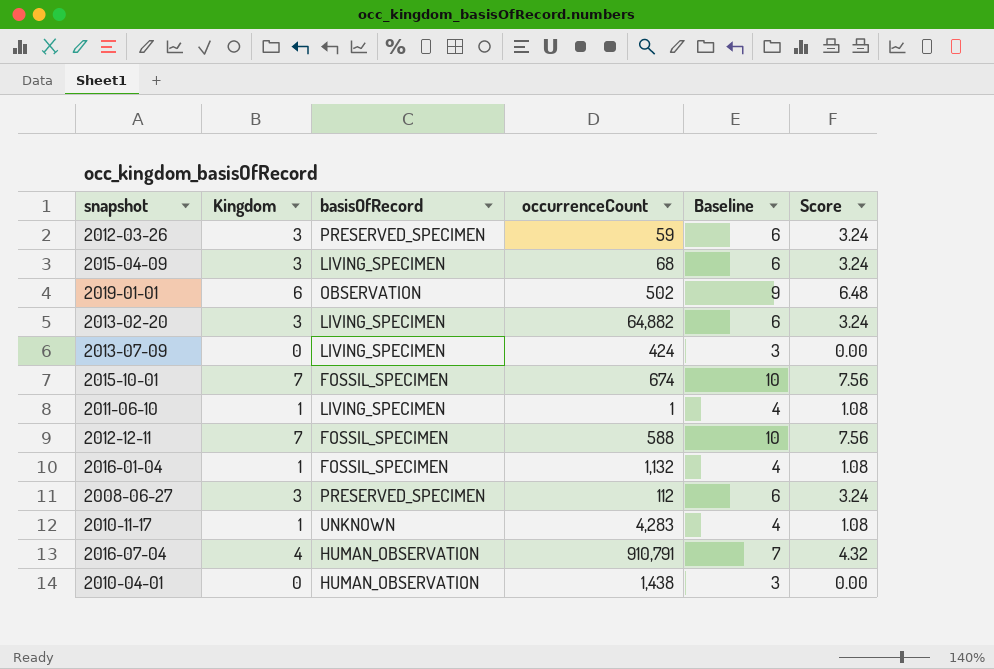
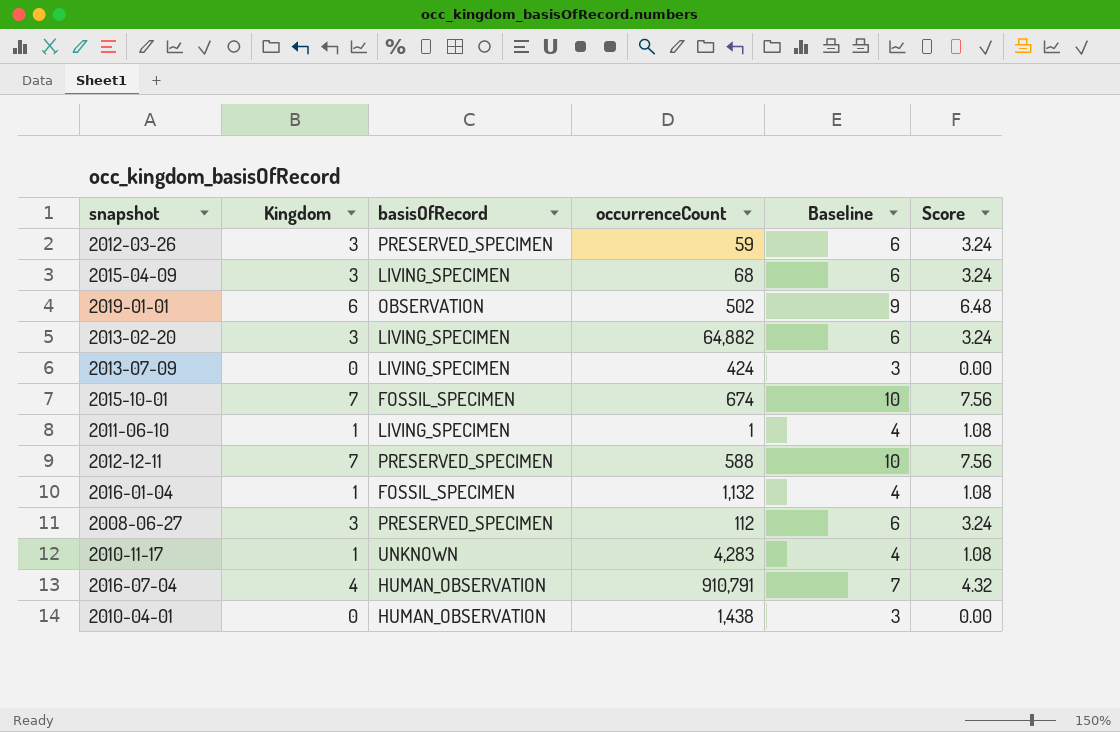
2012-12-11 | basisOfRecord: FOSSIL_SPECIMEN -> PRESERVED_SPECIMEN

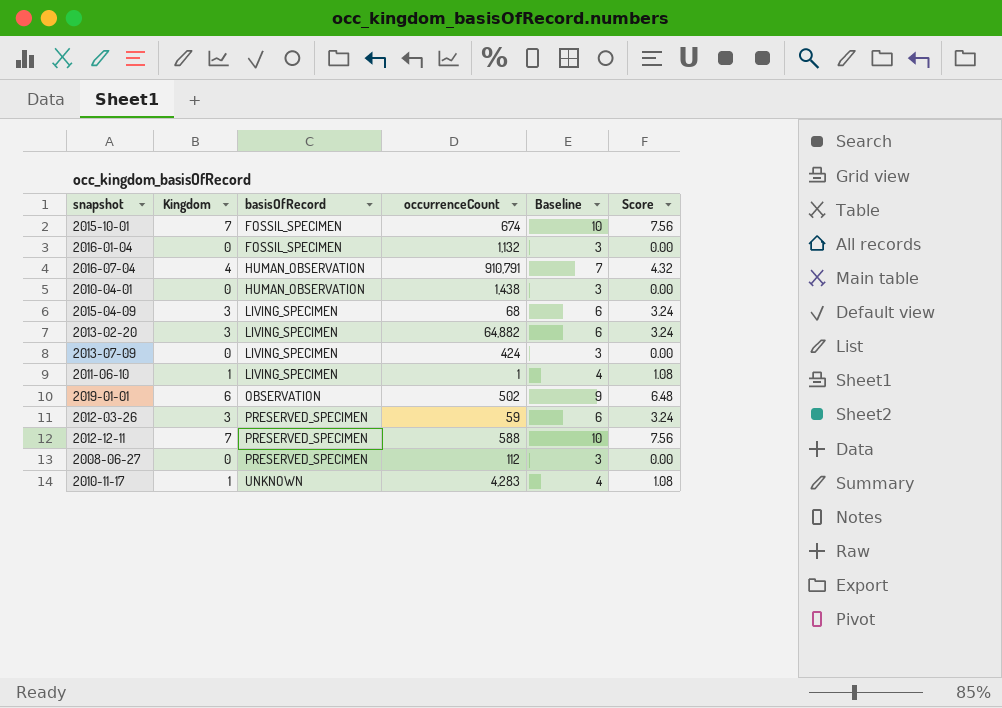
row order: none -> basisOfRecord ascending
2016-01-04 | Kingdom: 1 -> 0
2016-01-04 | Baseline: 4 -> 3
2016-01-04 | Score: 1.08 -> 0.00
2008-06-27 | Kingdom: 3 -> 0
2008-06-27 | Baseline: 6 -> 3
2008-06-27 | Score: 3.24 -> 0.00

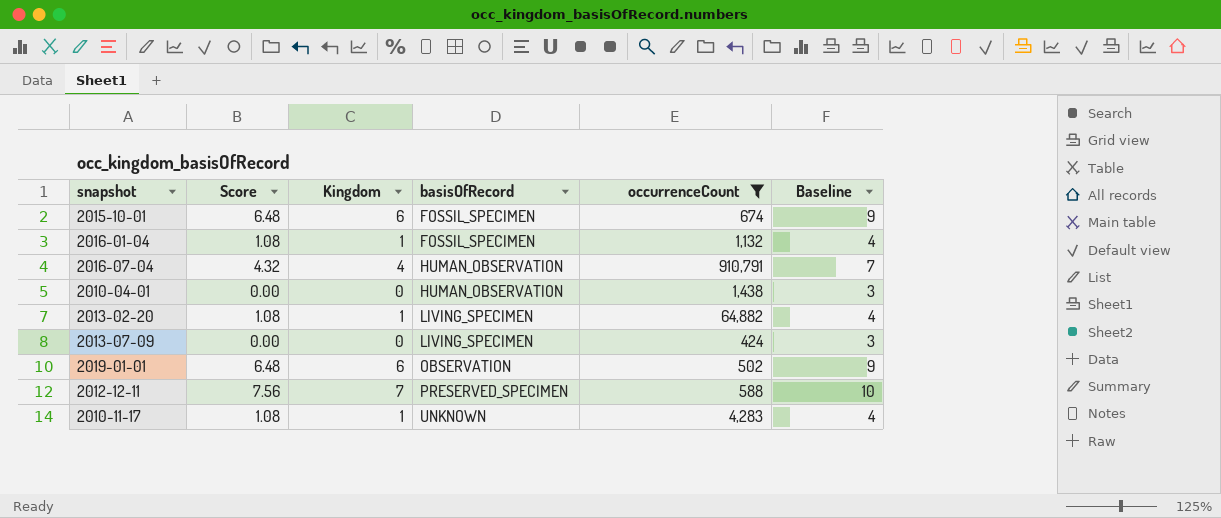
filter: none -> occurrenceCount >= 424
column Score | position: 6 -> 2
2015-10-01 | Score: 7.56 -> 6.48
2015-10-01 | Kingdom: 7 -> 6
2015-10-01 | Baseline: 10 -> 9
2016-01-04 | Score: 0.00 -> 1.08
2016-01-04 | Kingdom: 0 -> 1
2016-01-04 | Baseline: 3 -> 4
2013-02-20 | Score: 3.24 -> 1.08
2013-02-20 | Kingdom: 3 -> 1
2013-02-20 | Baseline: 6 -> 4

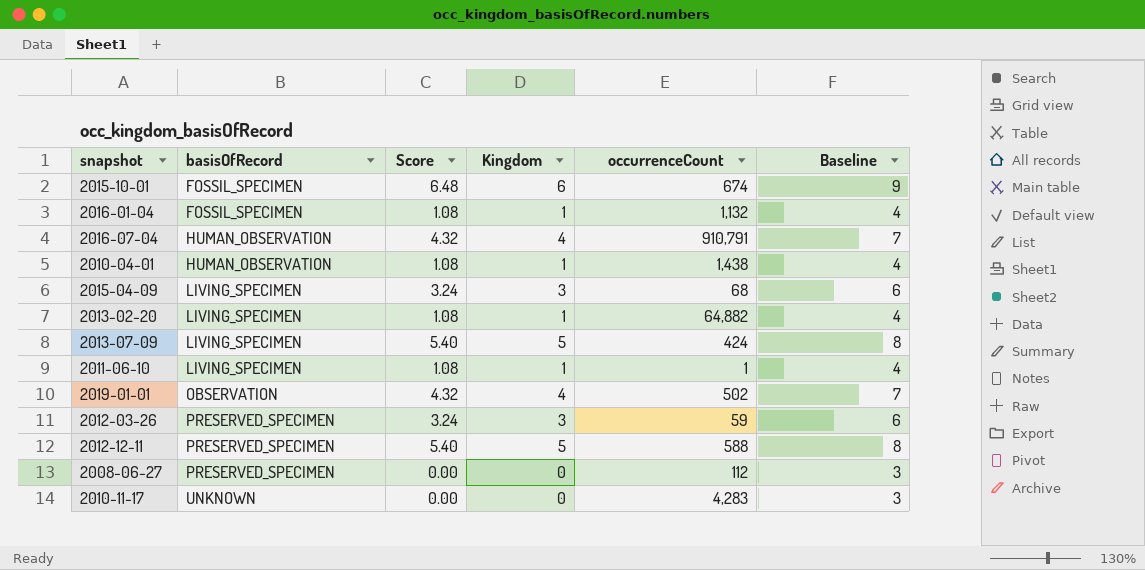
filter: occurrenceCount >= 424 -> none
column basisOfRecord | position: 4 -> 2
2010-04-01 | Score: 0.00 -> 1.08
2010-04-01 | Kingdom: 0 -> 1
2010-04-01 | Baseline: 3 -> 4
2013-07-09 | Score: 0.00 -> 5.40
2013-07-09 | Kingdom: 0 -> 5
2013-07-09 | Baseline: 3 -> 8
2019-01-01 | Score: 6.48 -> 4.32
2019-01-01 | Kingdom: 6 -> 4
2019-01-01 | Baseline: 9 -> 7
2012-12-11 | Score: 7.56 -> 5.40
2012-12-11 | Kingdom: 7 -> 5
2012-12-11 | Baseline: 10 -> 8
2010-11-17 | Score: 1.08 -> 0.00
2010-11-17 | Kingdom: 1 -> 0
2010-11-17 | Baseline: 4 -> 3

